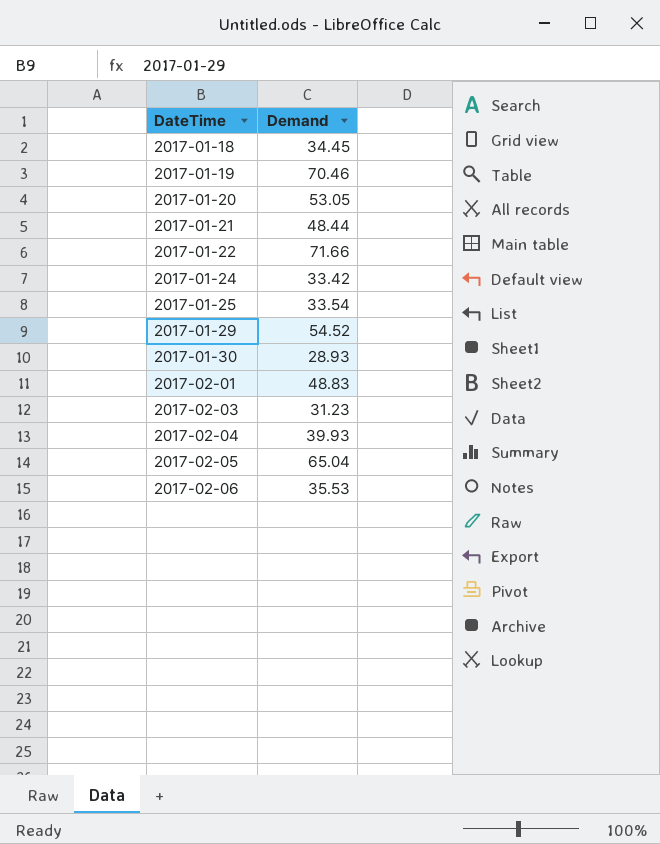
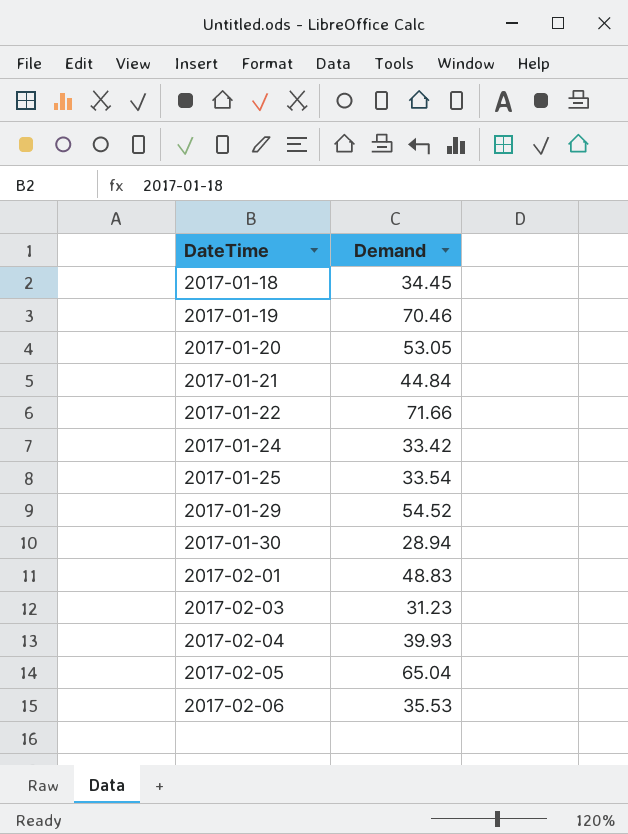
2017-01-21 | Demand: 48.44 -> 44.84
2017-01-30 | Demand: 28.93 -> 28.94

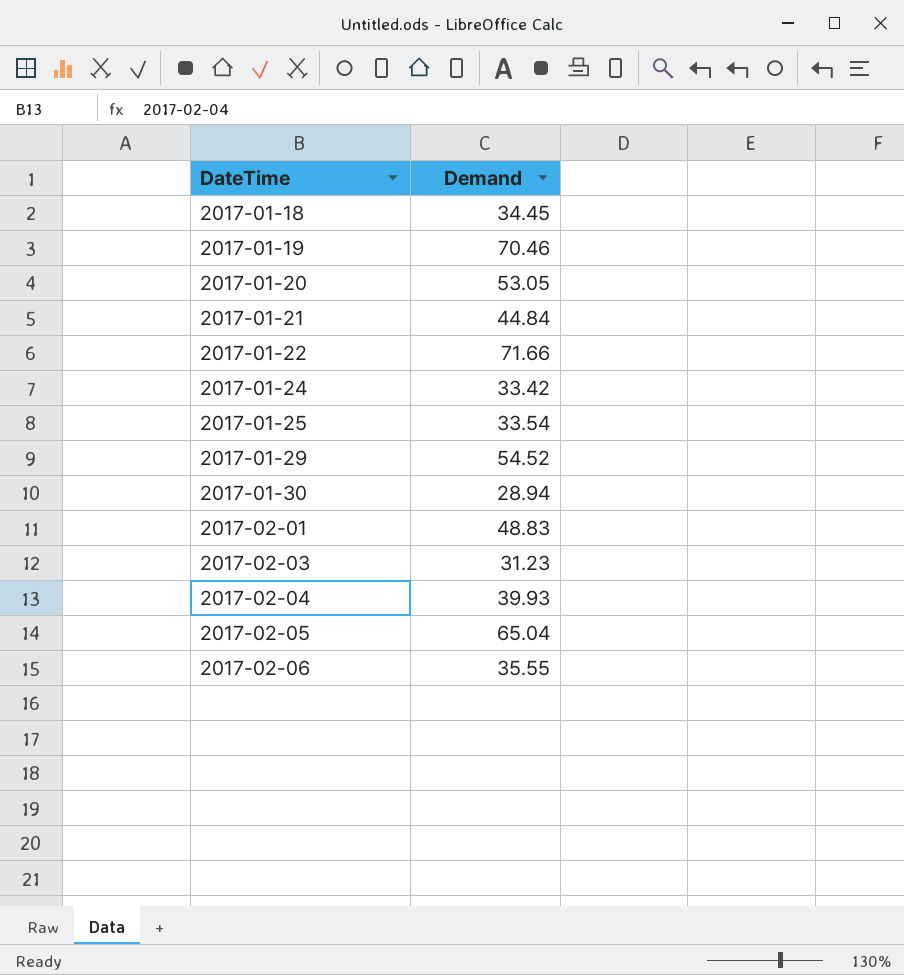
2017-02-06 | Demand: 35.53 -> 35.55

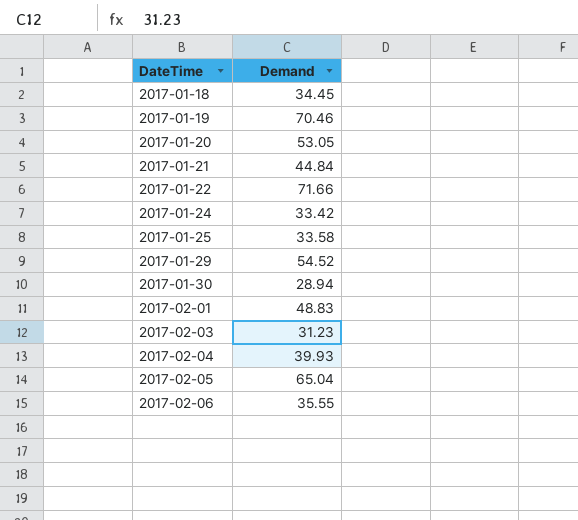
2017-01-25 | Demand: 33.54 -> 33.58

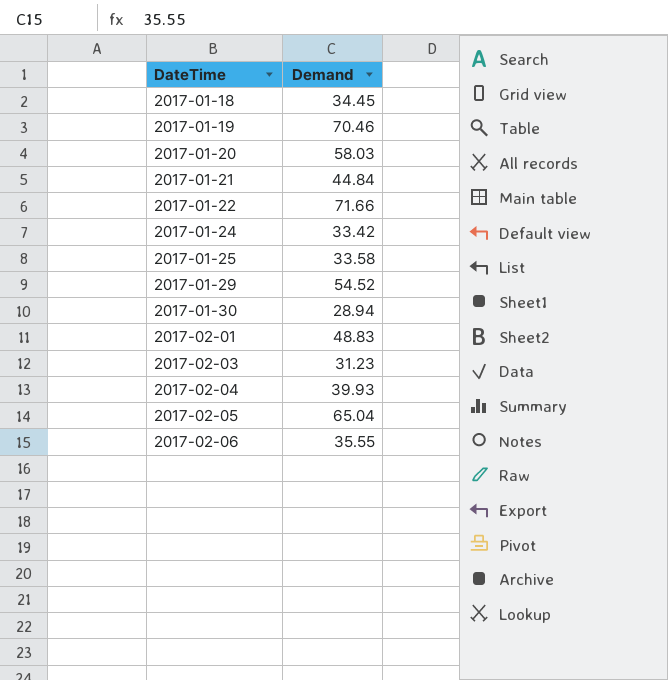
2017-01-20 | Demand: 53.05 -> 58.03

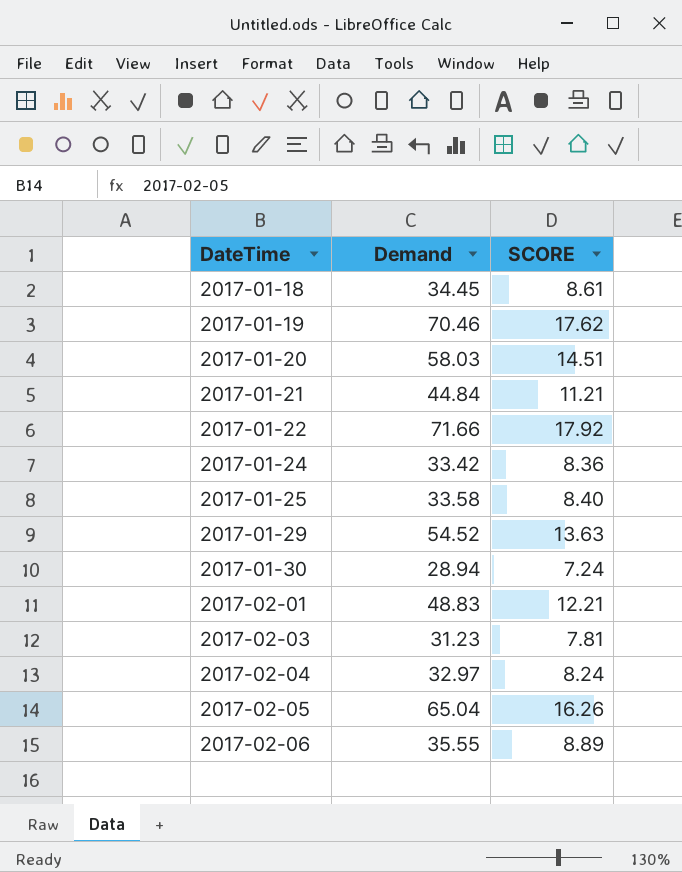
column SCORE | formula: none -> [Demand] * 0.25
2017-02-04 | Demand: 39.93 -> 32.97

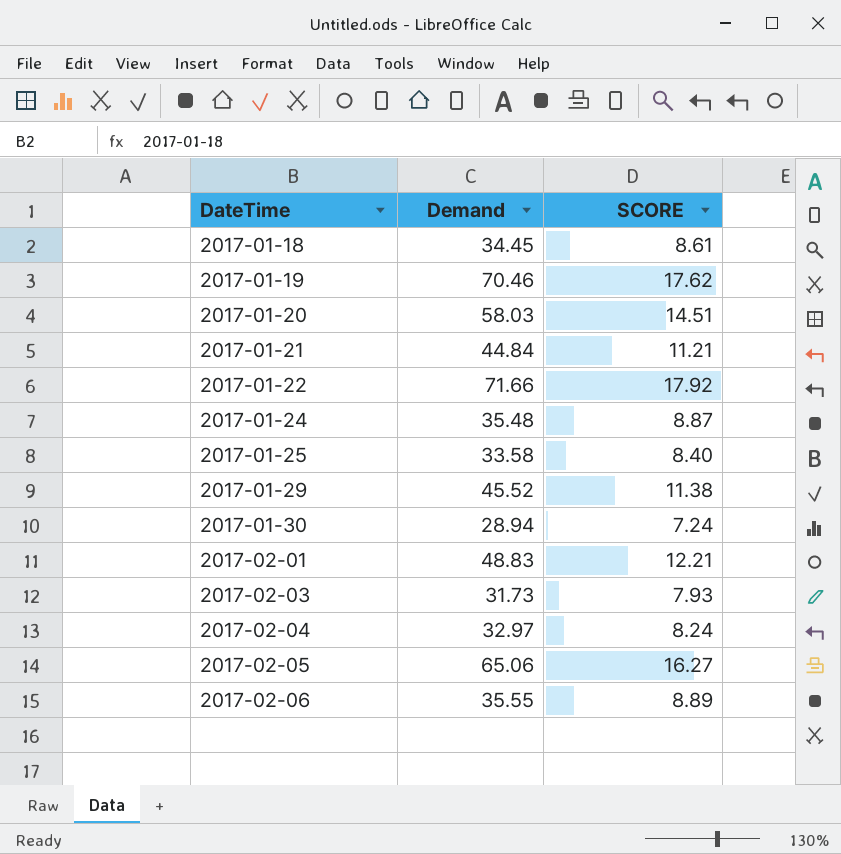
2017-01-24 | Demand: 33.42 -> 35.48
2017-01-24 | SCORE: 8.36 -> 8.87
2017-01-29 | Demand: 54.52 -> 45.52
2017-01-29 | SCORE: 13.63 -> 11.38
2017-02-03 | Demand: 31.23 -> 31.73
2017-02-03 | SCORE: 7.81 -> 7.93
2017-02-05 | Demand: 65.04 -> 65.06
2017-02-05 | SCORE: 16.26 -> 16.27

